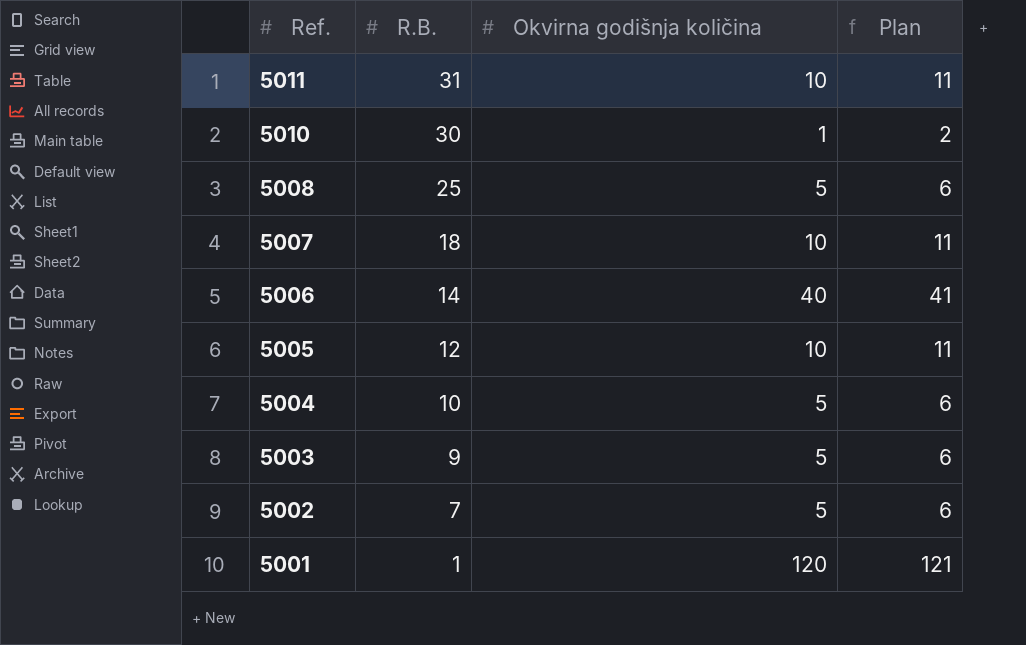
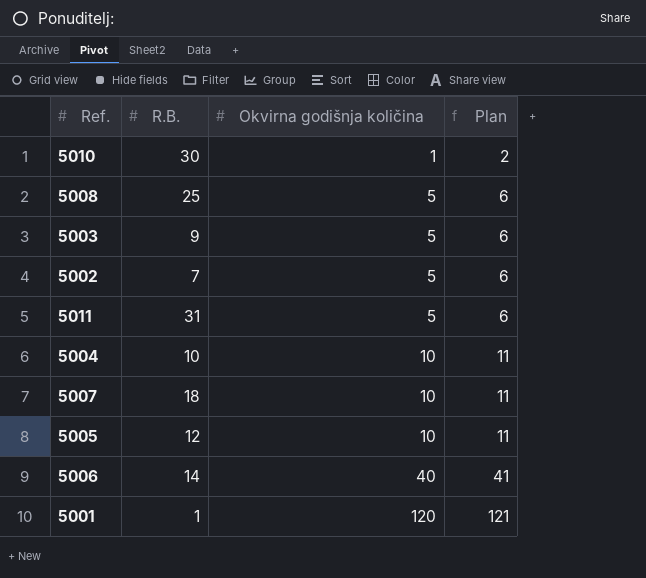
row order: Ref. descending -> Okvirna godišnja količina ascending
5011 | Okvirna godišnja količina: 10 -> 5
5011 | Plan: 11 -> 6
5004 | Okvirna godišnja količina: 5 -> 10
5004 | Plan: 6 -> 11

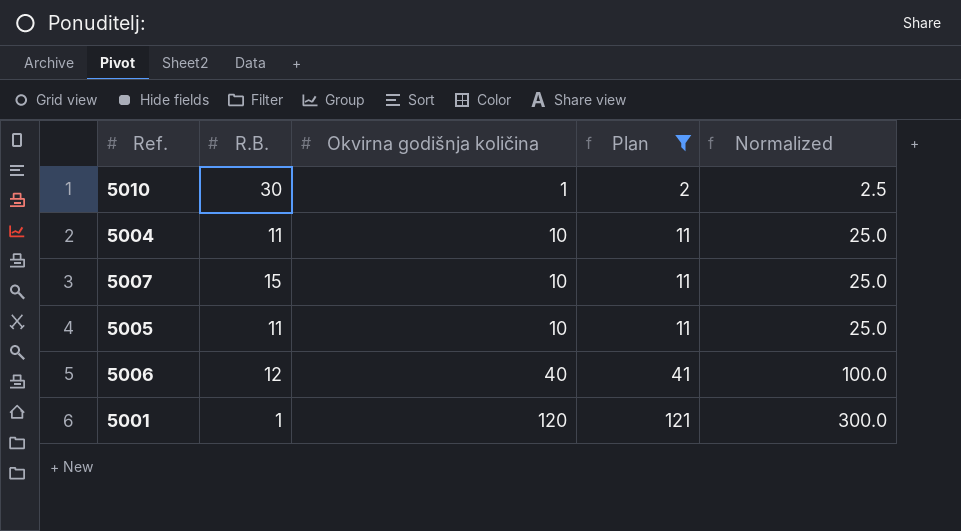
filter: none -> Plan != 6
column Normalized | formula: none -> [Okvirna godišnja količina] * 2.5
5004 | R.B.: 10 -> 11
5007 | R.B.: 18 -> 15
5005 | R.B.: 12 -> 11
5006 | R.B.: 14 -> 12

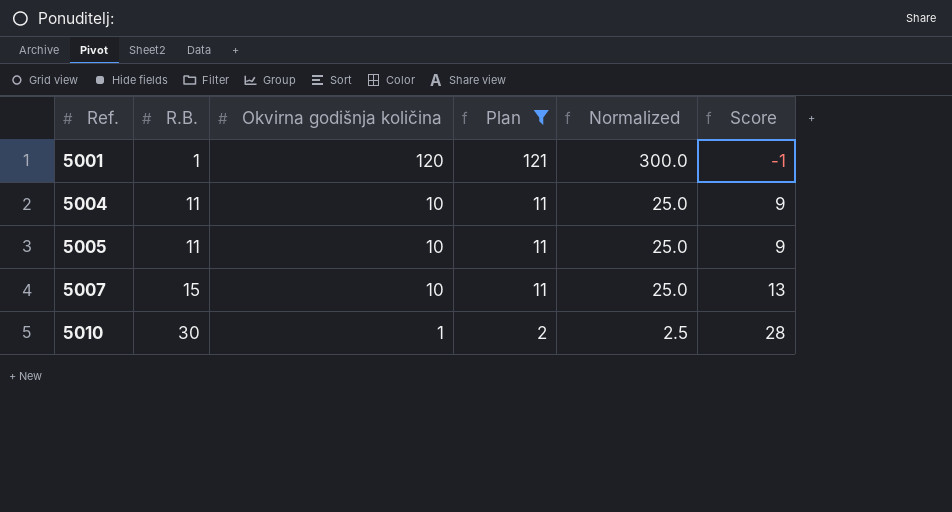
row order: Okvirna godišnja količina ascending -> Ref. ascending
column Score | formula: none -> [R.B.] - 2
row 5006: 12 | 40 | 41 | 100.0 -> none

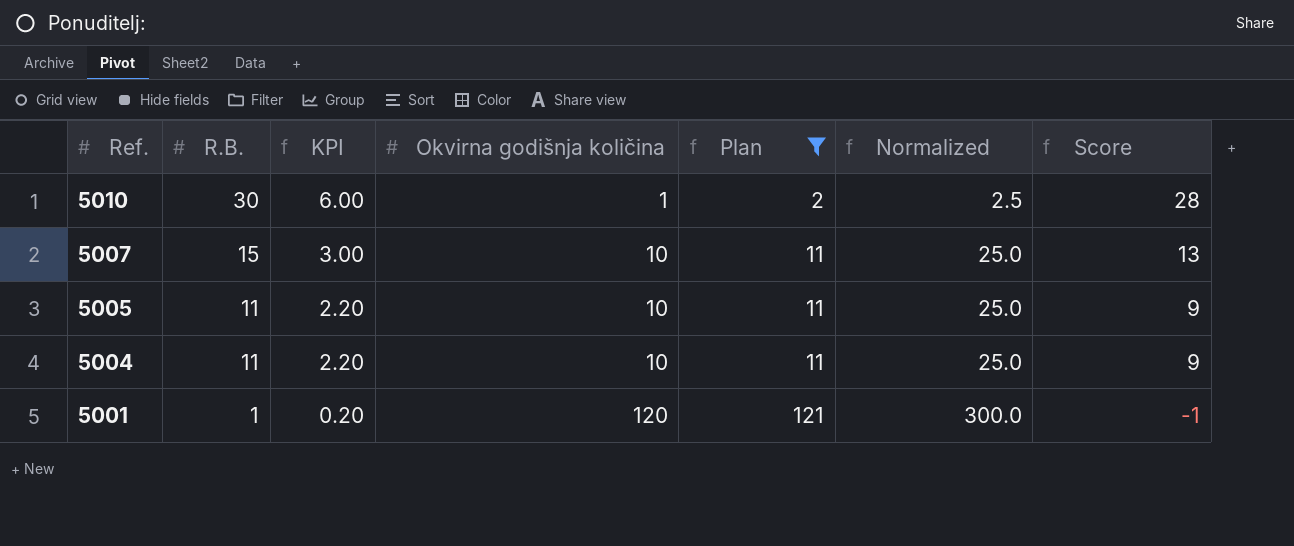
row order: Ref. ascending -> Ref. descending
column KPI | formula: none -> [R.B.] * 0.2

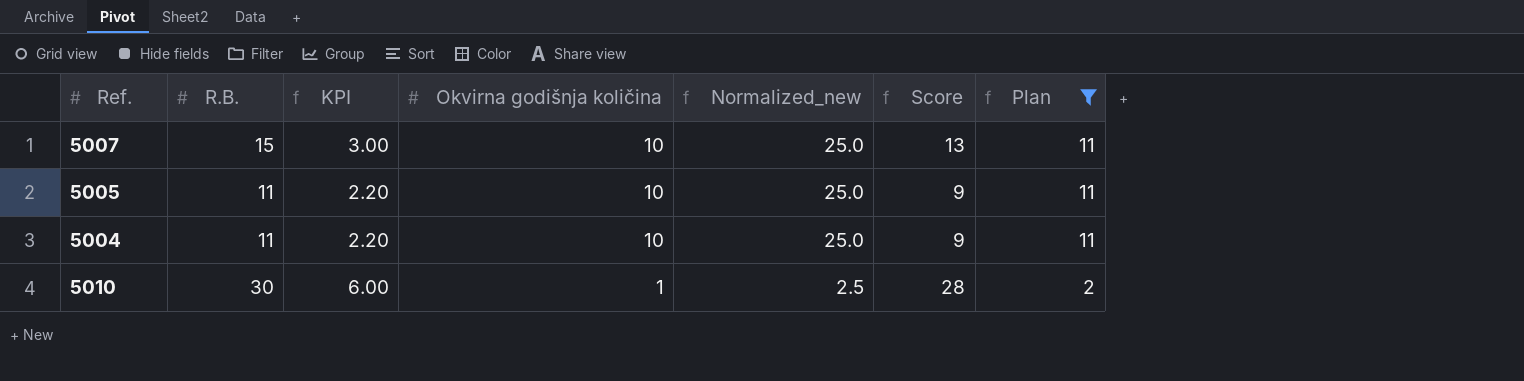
row order: Ref. descending -> Okvirna godišnja količina descending
column name: Normalized -> Normalized_new
column Plan | position: 5 -> 7
row 5001: 1 | 0.20 | 120 | 121 | 300.0 | -1 -> none

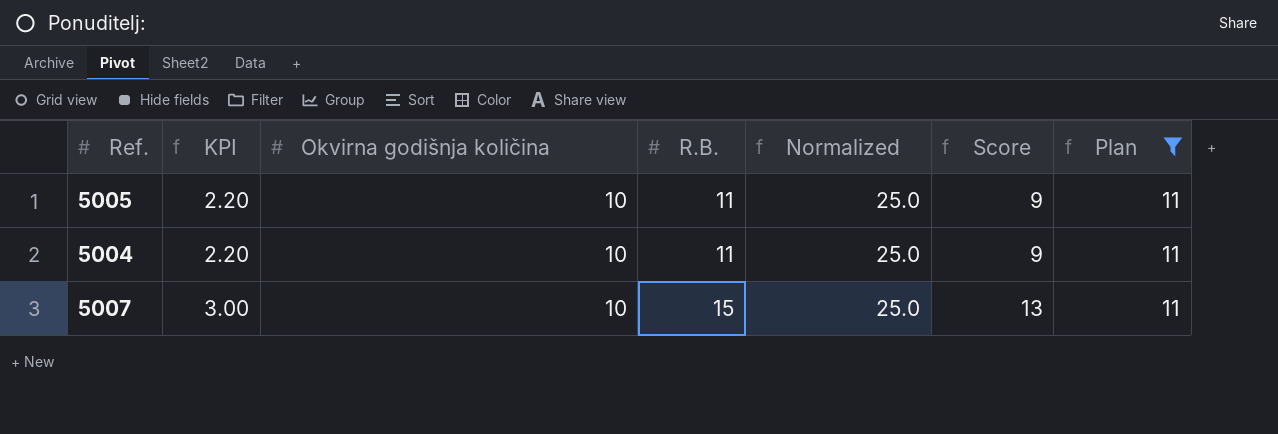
row order: Okvirna godišnja količina descending -> KPI ascending
column R.B. | position: 2 -> 4
column name: Normalized_new -> Normalized
row 5010: 30 | 6.00 | 1 | 2.5 | 28 | 2 -> none

